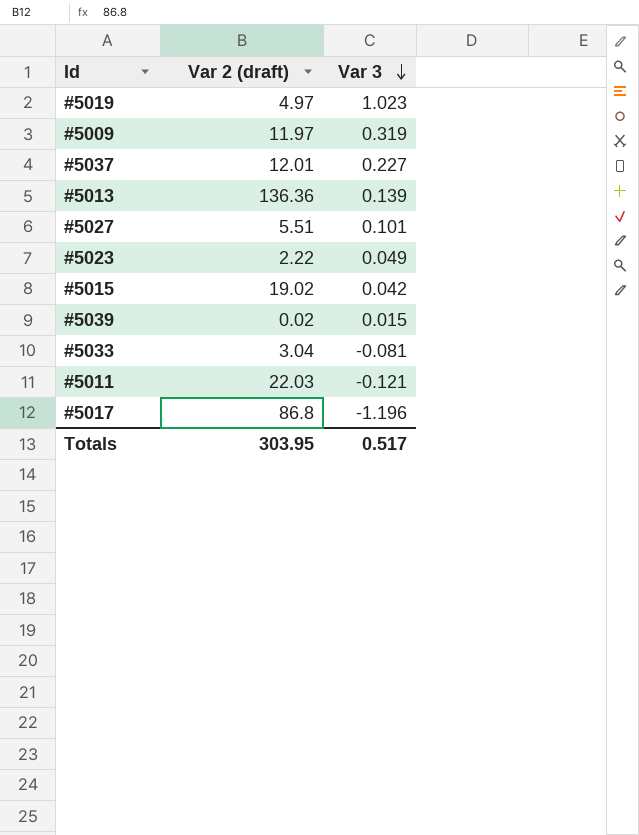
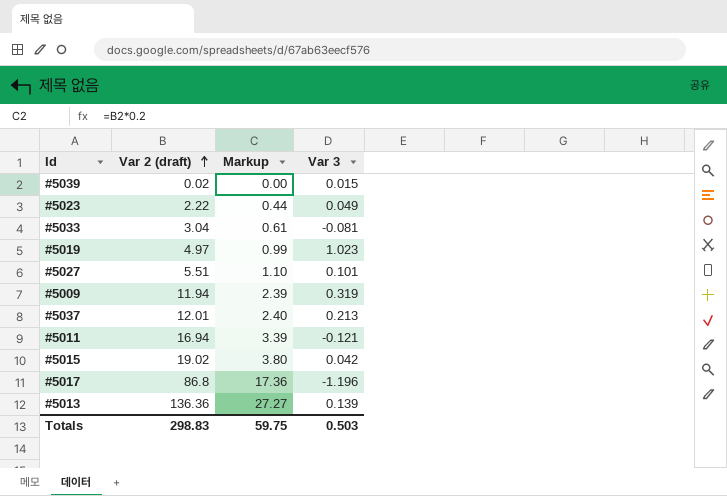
row order: Var 3 descending -> Var 2 (draft) ascending
column Markup | formula: none -> [Var 2 (draft)] * 0.2
#5009 | Var 2 (draft): 11.97 -> 11.94
#5037 | Var 3: 0.227 -> 0.213
#5011 | Var 2 (draft): 22.03 -> 16.94
Totals | Var 2 (draft): 303.95 -> 298.83
Totals | Var 3: 0.517 -> 0.503

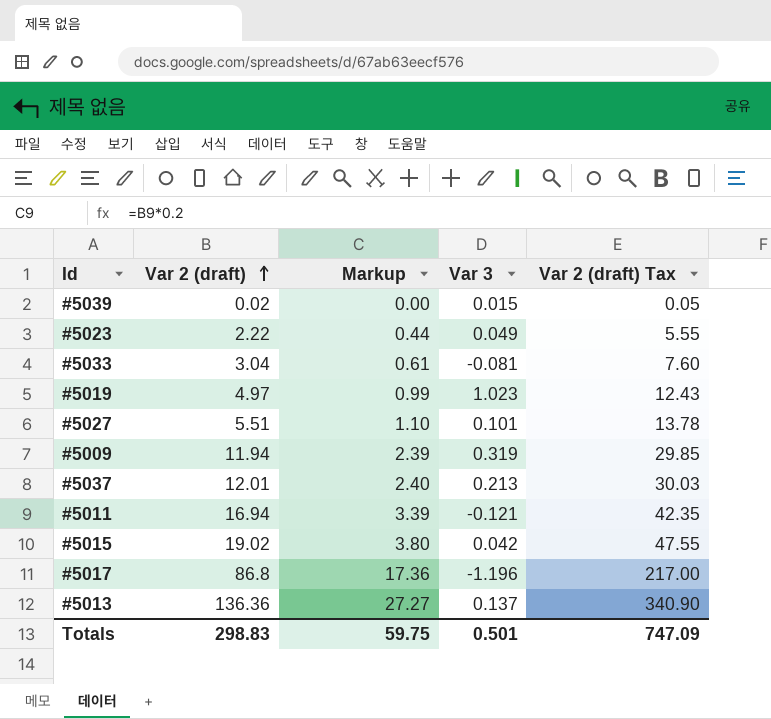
column Var 2 (draft) Tax | formula: none -> [Var 2 (draft)] * 2.5
#5013 | Var 3: 0.139 -> 0.137
Totals | Var 3: 0.503 -> 0.501

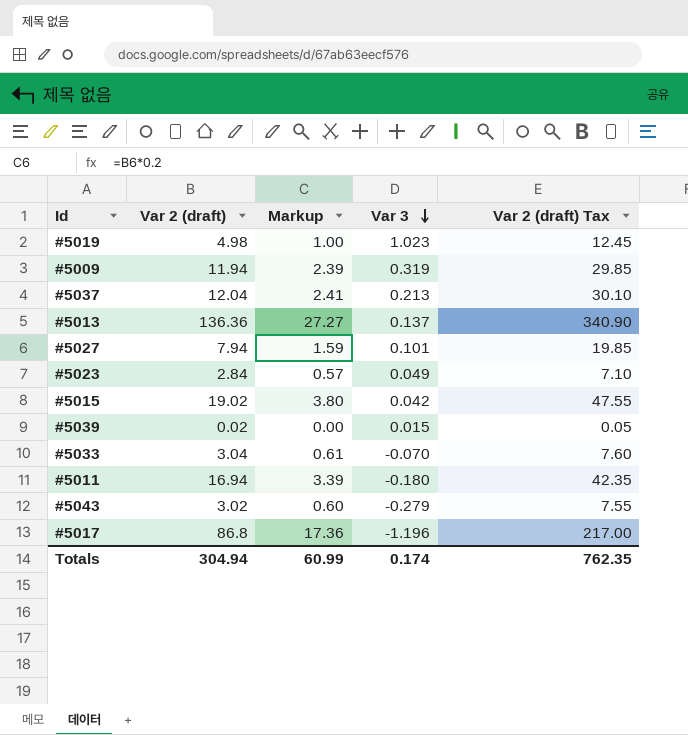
row order: Var 2 (draft) ascending -> Var 3 descending
#5019 | Var 2 (draft): 4.97 -> 4.98
#5019 | Markup: 0.99 -> 1.00
#5019 | Var 2 (draft) Tax: 12.43 -> 12.45
#5037 | Var 2 (draft): 12.01 -> 12.04
#5037 | Markup: 2.40 -> 2.41
#5037 | Var 2 (draft) Tax: 30.03 -> 30.10
#5027 | Var 2 (draft): 5.51 -> 7.94
#5027 | Markup: 1.10 -> 1.59
#5027 | Var 2 (draft) Tax: 13.78 -> 19.85
#5023 | Var 2 (draft): 2.22 -> 2.84
#5023 | Markup: 0.44 -> 0.57
#5023 | Var 2 (draft) Tax: 5.55 -> 7.10
#5033 | Var 3: -0.081 -> -0.070
#5011 | Var 3: -0.121 -> -0.180
row #5043: none -> 3.02 | 0.60 | -0.279 | 7.55
Totals | Var 2 (draft): 298.83 -> 304.94
Totals | Markup: 59.75 -> 60.99
Totals | Var 3: 0.501 -> 0.174
Totals | Var 2 (draft) Tax: 747.09 -> 762.35

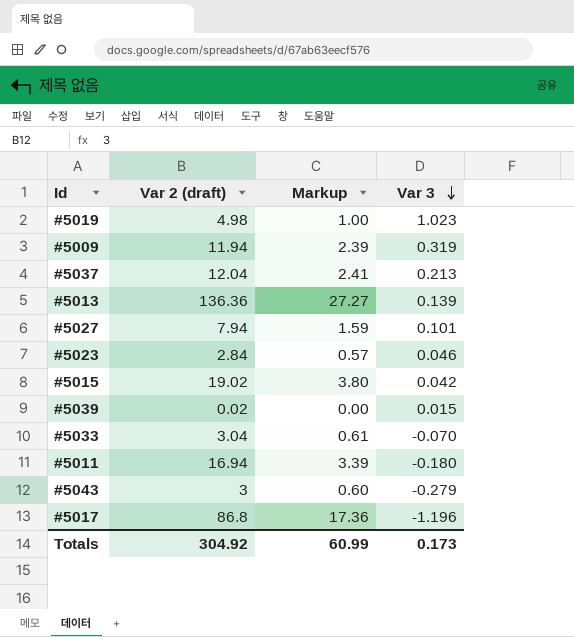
column Var 2 (draft) Tax | formula: [Var 2 (draft)] * 2.5 -> none
#5013 | Var 3: 0.137 -> 0.139
#5023 | Var 3: 0.049 -> 0.046
#5043 | Var 2 (draft): 3.02 -> 3
Totals | Var 2 (draft): 304.94 -> 304.92
Totals | Var 3: 0.174 -> 0.173

